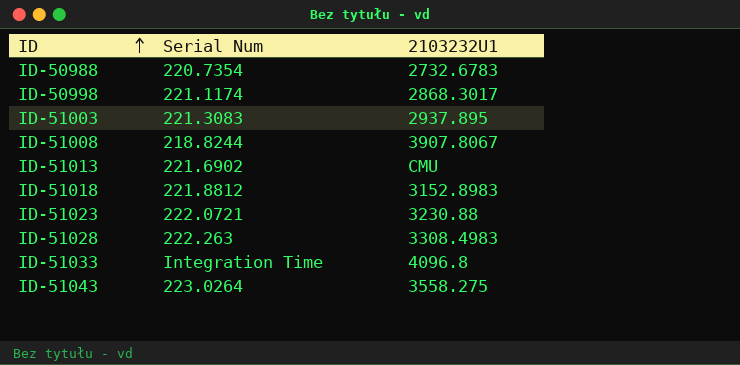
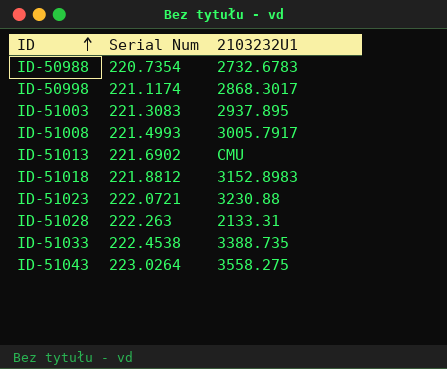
ID-51008 | Serial Num: 218.8244 -> 221.4993
ID-51008 | 2103232U1: 3907.8067 -> 3005.7917
ID-51028 | 2103232U1: 3308.4983 -> 2133.31
ID-51033 | Serial Num: Integration Time -> 222.4538
ID-51033 | 2103232U1: 4096.8 -> 3388.735

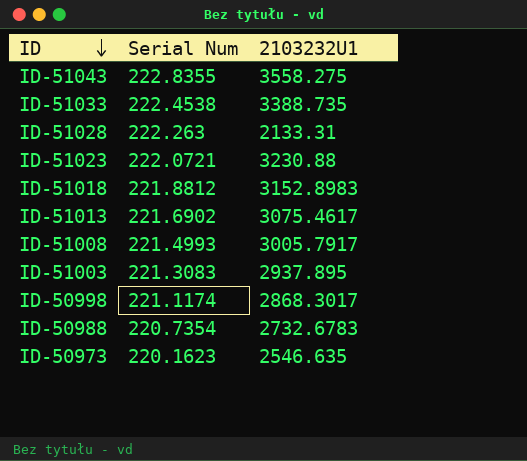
row order: ID ascending -> ID descending
ID-51043 | Serial Num: 223.0264 -> 222.8355
ID-51013 | 2103232U1: CMU -> 3075.4617
row ID-50973: none -> 220.1623 | 2546.635

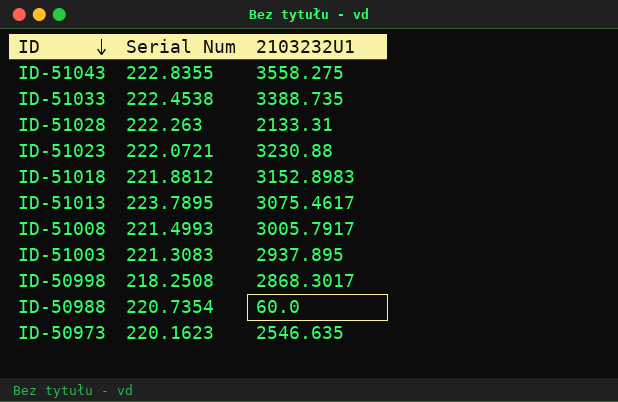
ID-51013 | Serial Num: 221.6902 -> 223.7895
ID-50998 | Serial Num: 221.1174 -> 218.2508
ID-50988 | 2103232U1: 2732.6783 -> 60.0

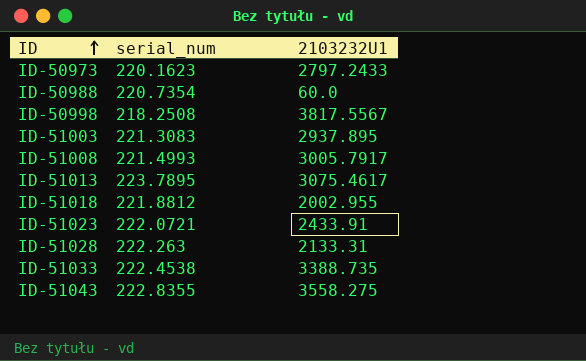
row order: ID descending -> ID ascending
column name: Serial Num -> serial_num
ID-50973 | 2103232U1: 2546.635 -> 2797.2433
ID-50998 | 2103232U1: 2868.3017 -> 3817.5567
ID-51018 | 2103232U1: 3152.8983 -> 2002.955
ID-51023 | 2103232U1: 3230.88 -> 2433.91

